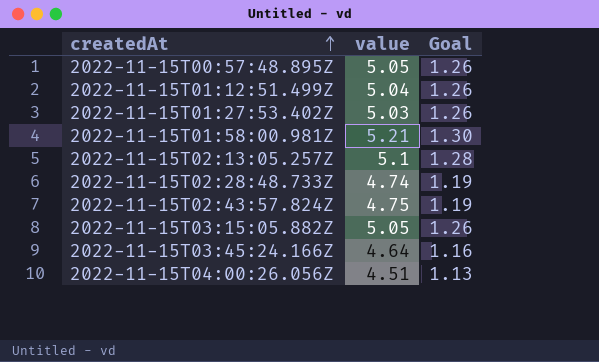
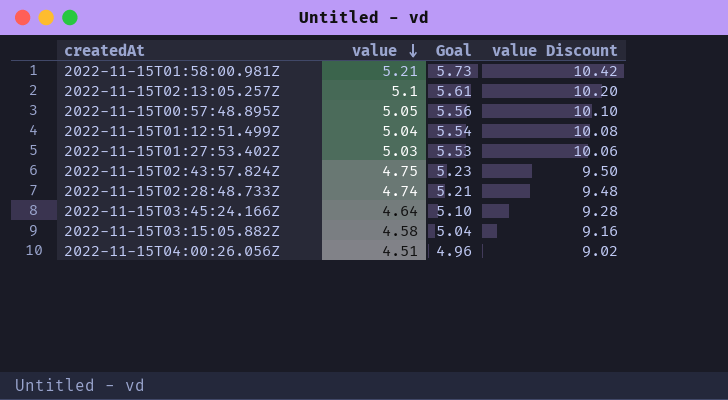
row order: createdAt ascending -> value descending
column Goal | formula: [value] * 0.25 -> [value] * 1.1
column value Discount | formula: none -> [value] * 2
2022-11-15T03:15:05.882Z | value: 5.05 -> 4.58

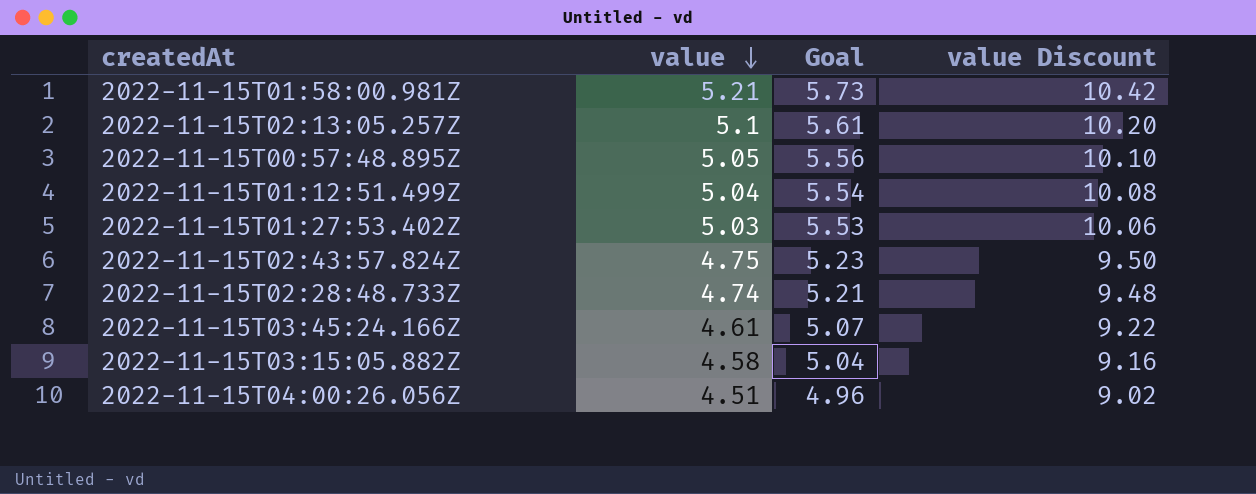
2022-11-15T03:45:24.166Z | value: 4.64 -> 4.61
2022-11-15T03:45:24.166Z | Goal: 5.10 -> 5.07
2022-11-15T03:45:24.166Z | value Discount: 9.28 -> 9.22

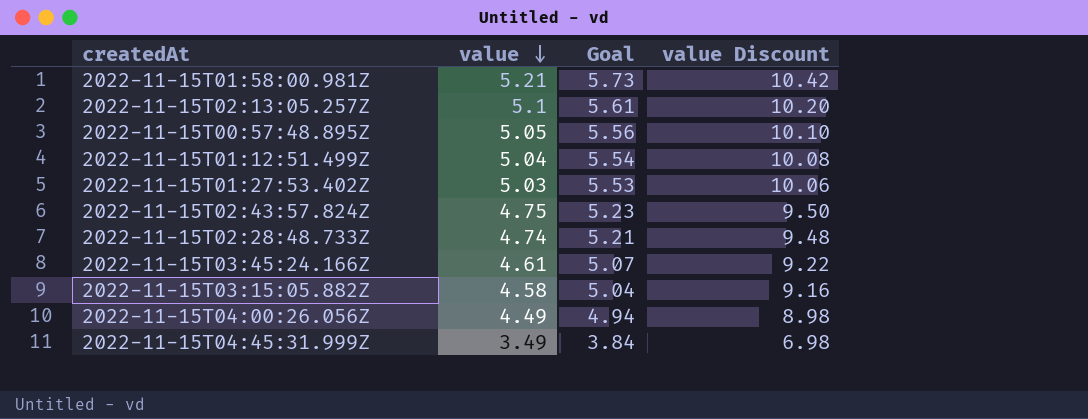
2022-11-15T04:00:26.056Z | value: 4.51 -> 4.49
2022-11-15T04:00:26.056Z | Goal: 4.96 -> 4.94
2022-11-15T04:00:26.056Z | value Discount: 9.02 -> 8.98
row 2022-11-15T04:45:31.999Z: none -> 3.49 | 3.84 | 6.98

